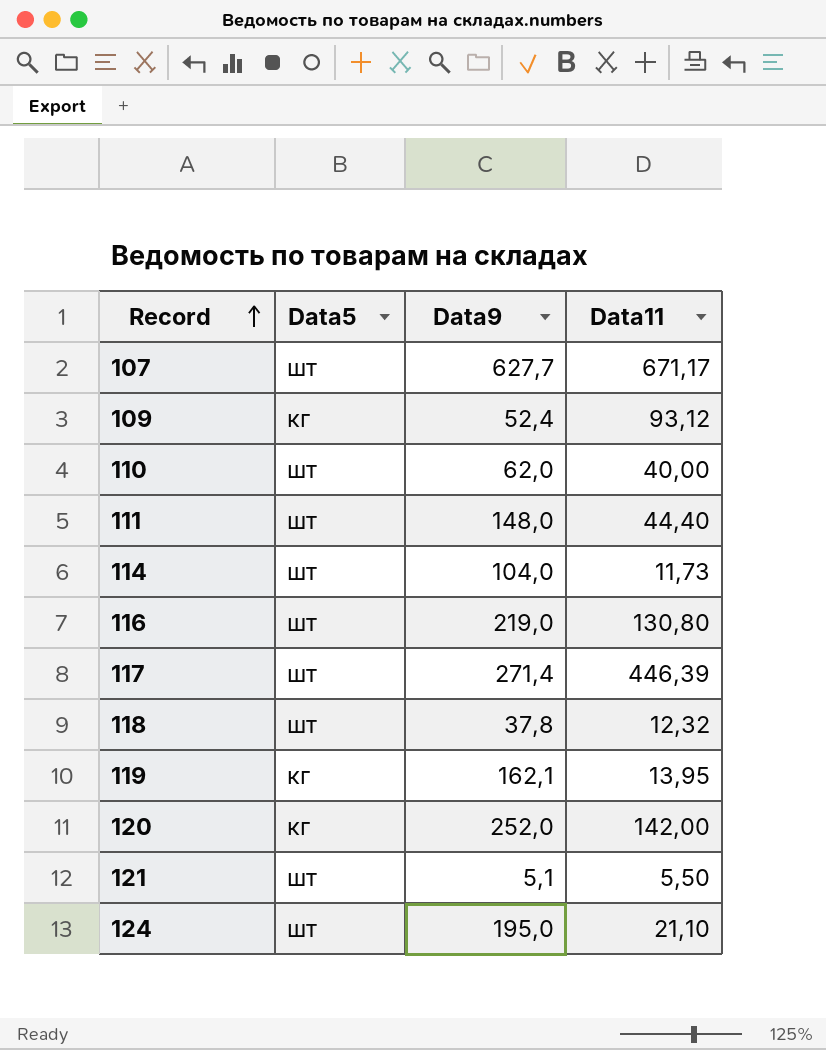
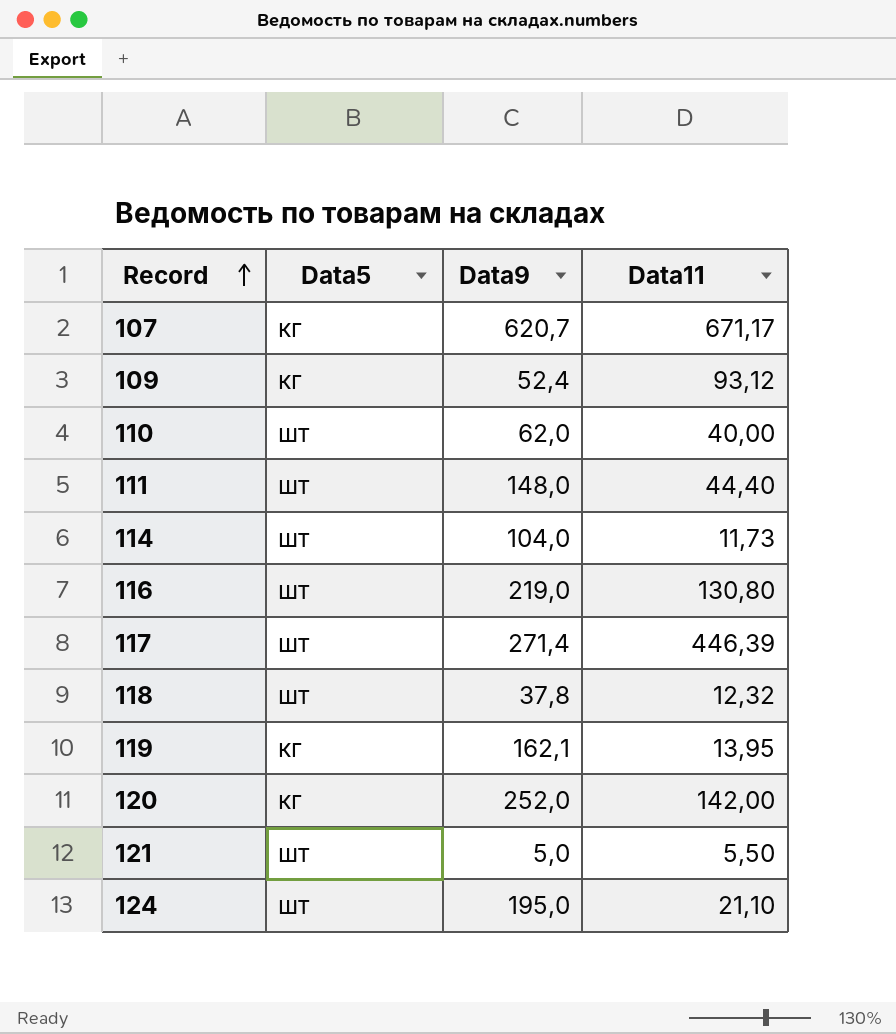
107 | Data5: шт -> кг
107 | Data9: 627,7 -> 620,7
121 | Data9: 5,1 -> 5,0

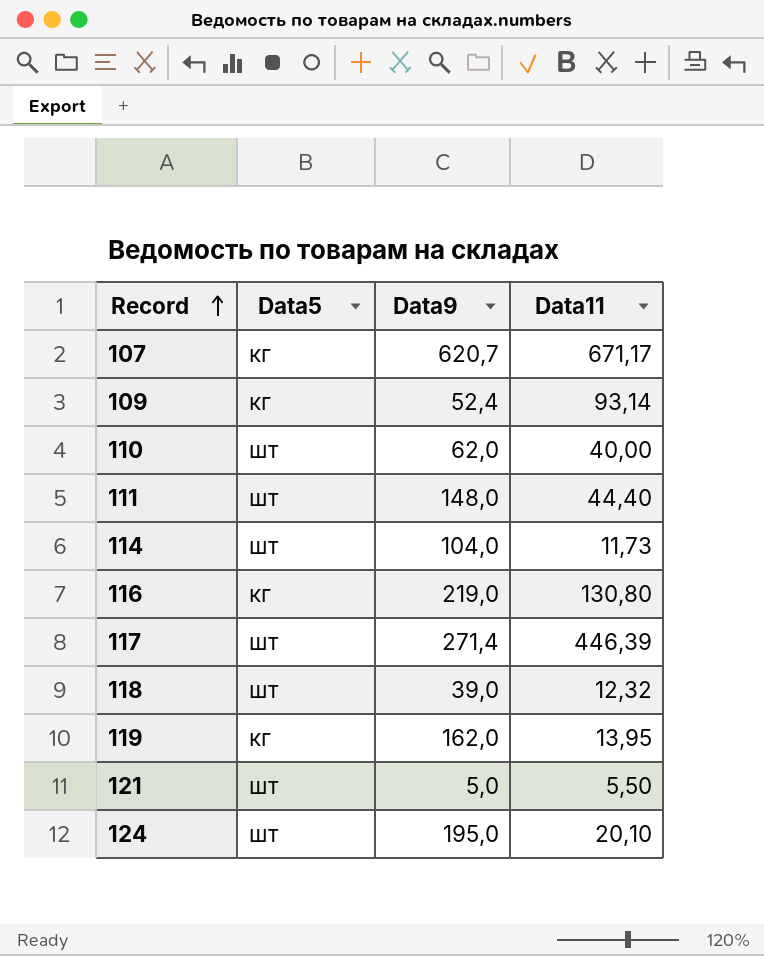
row 120: кг | 252,0 | 142,00 -> none
109 | Data11: 93,12 -> 93,14
116 | Data5: шт -> кг
118 | Data9: 37,8 -> 39,0
119 | Data9: 162,1 -> 162,0
124 | Data11: 21,10 -> 20,10

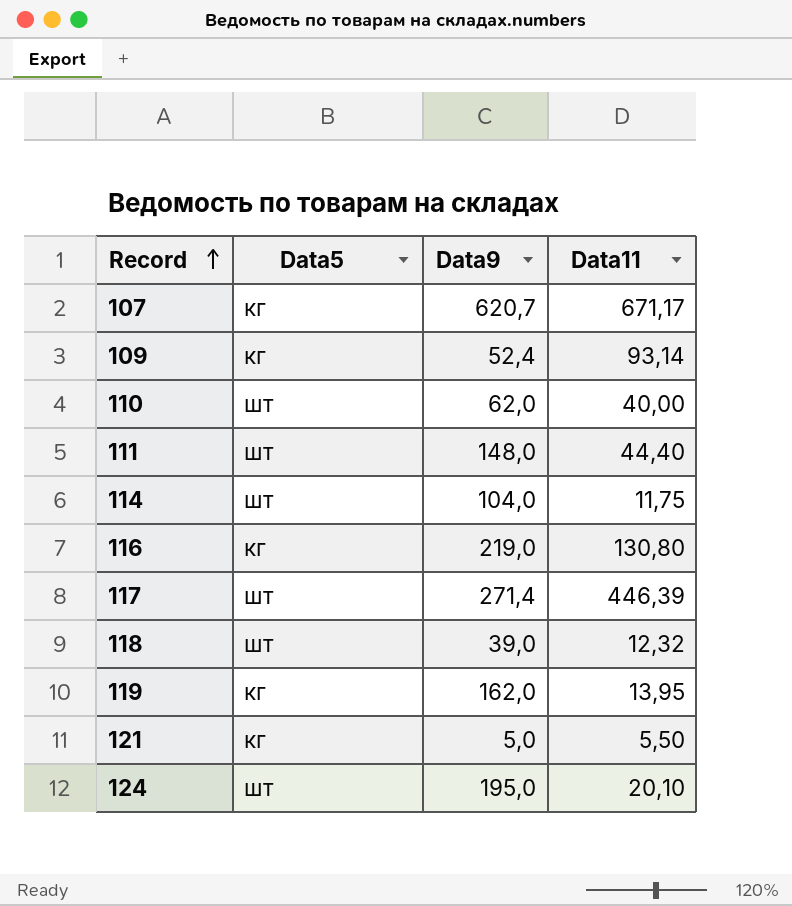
114 | Data11: 11,73 -> 11,75
121 | Data5: шт -> кг

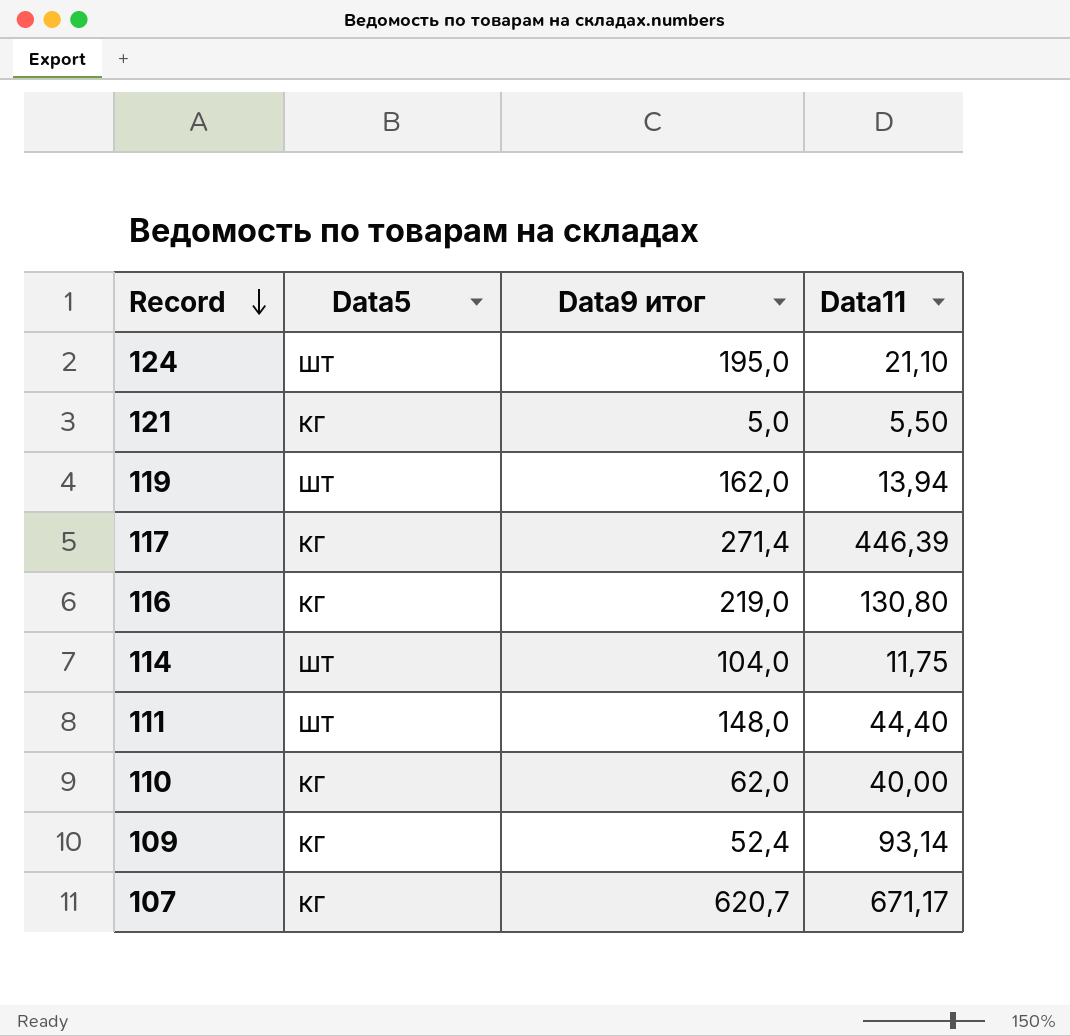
row order: Record ascending -> Record descending
column name: Data9 -> Data9 итог
row 118: шт | 39,0 | 12,32 -> none
124 | Data11: 20,10 -> 21,10
119 | Data5: кг -> шт
119 | Data11: 13,95 -> 13,94
117 | Data5: шт -> кг
110 | Data5: шт -> кг

